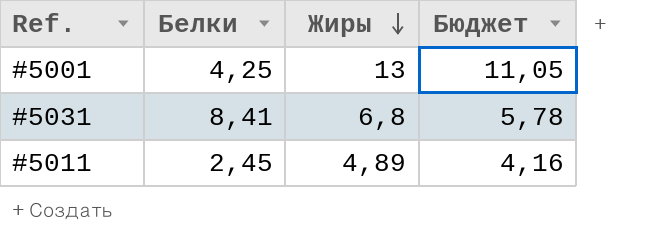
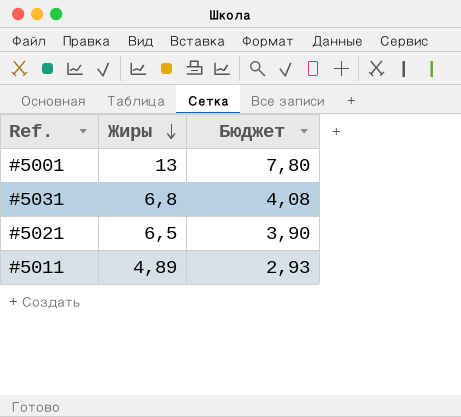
column Белки | position: 2 -> none
column Бюджет | formula: [Жиры] * 0,85 -> [Жиры] * 0,6
row #5021: none -> 6,5 | 3,90

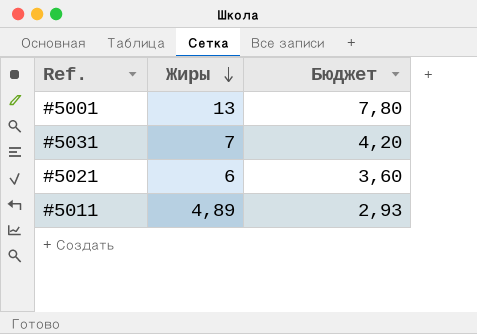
#5031 | Жиры: 6,8 -> 7
#5031 | Бюджет: 4,08 -> 4,20
#5021 | Жиры: 6,5 -> 6
#5021 | Бюджет: 3,90 -> 3,60

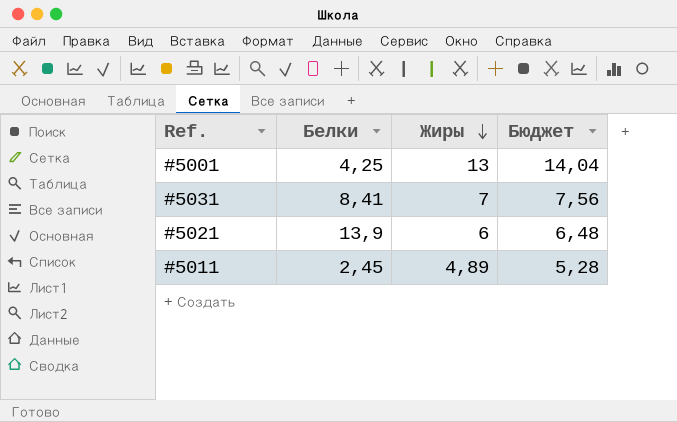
column Белки | position: none -> 2
column Бюджет | formula: [Жиры] * 0,6 -> [Жиры] * 1,08

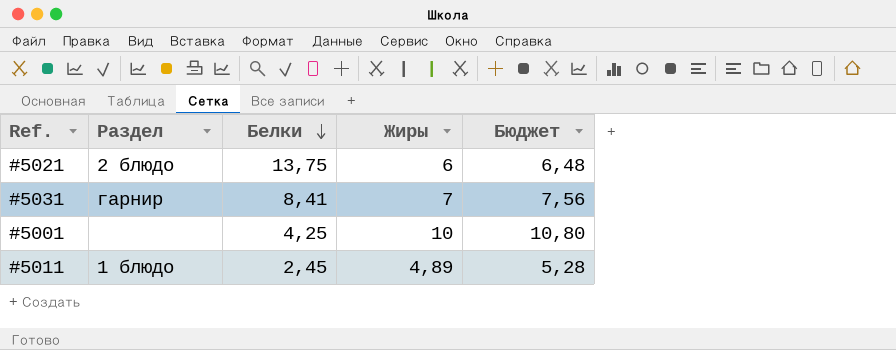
row order: Жиры descending -> Белки descending
column Раздел | position: none -> 2
#5021 | Белки: 13,9 -> 13,75
#5001 | Жиры: 13 -> 10
#5001 | Бюджет: 14,04 -> 10,80

